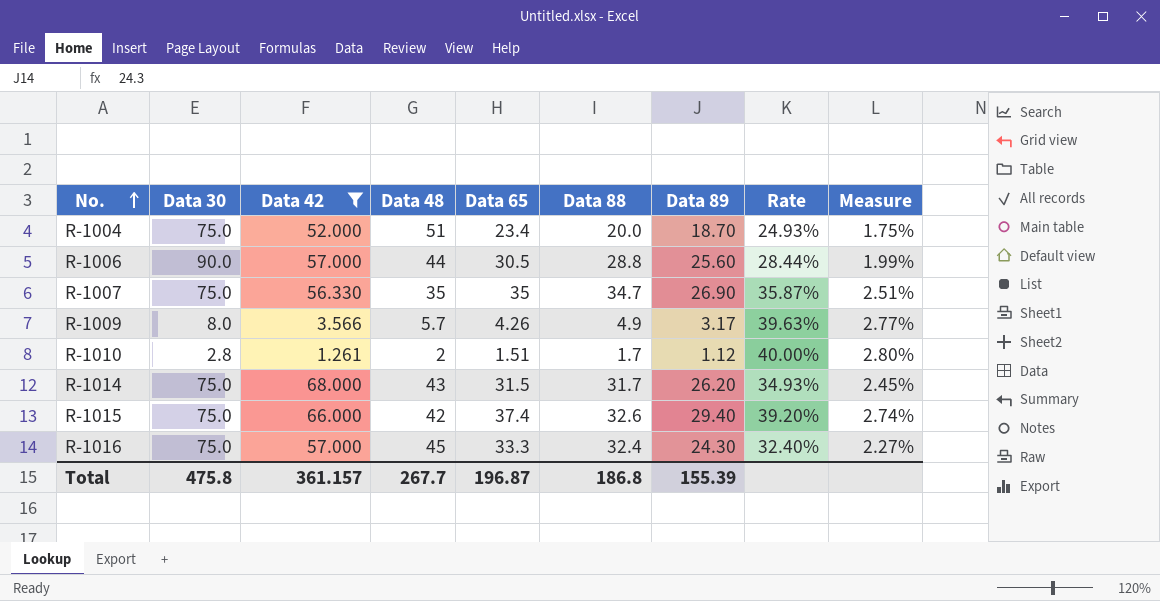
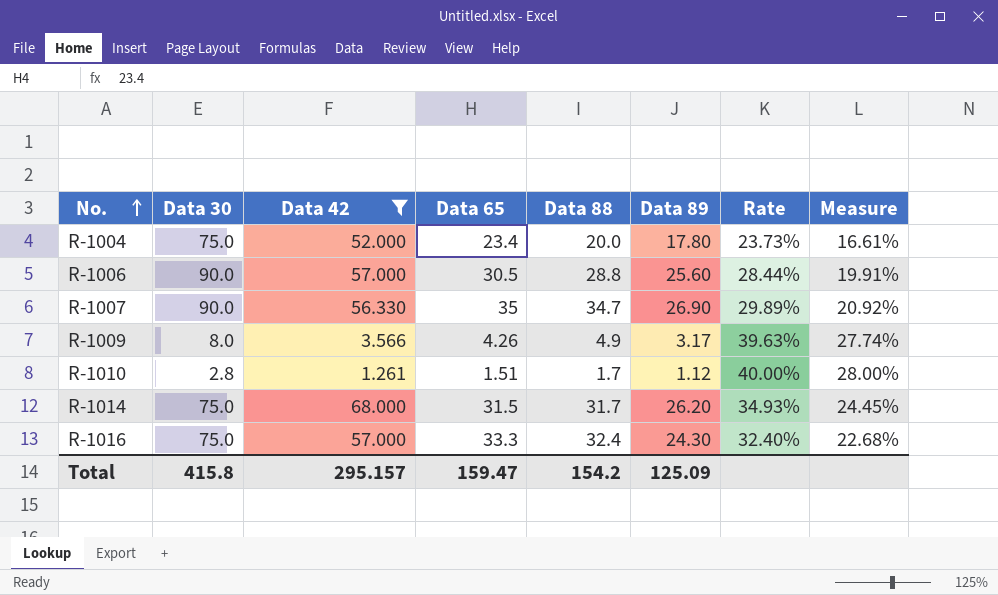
column Data 48 | position: 4 -> none
column Measure | formula: [Rate] * 0.07 -> [Rate] * 0.7
row R-1015: 75.0 | 66.000 | 42 | 37.4 | 32.6 | 29.40 | 39.20% | 2.74% -> none
R-1004 | Data 89: 18.70 -> 17.80
R-1004 | Rate: 24.93% -> 23.73%
R-1007 | Data 30: 75.0 -> 90.0
R-1007 | Rate: 35.87% -> 29.89%
Total | Data 30: 475.8 -> 415.8
Total | Data 42: 361.157 -> 295.157
Total | Data 65: 196.87 -> 159.47
Total | Data 88: 186.8 -> 154.2
Total | Data 89: 155.39 -> 125.09

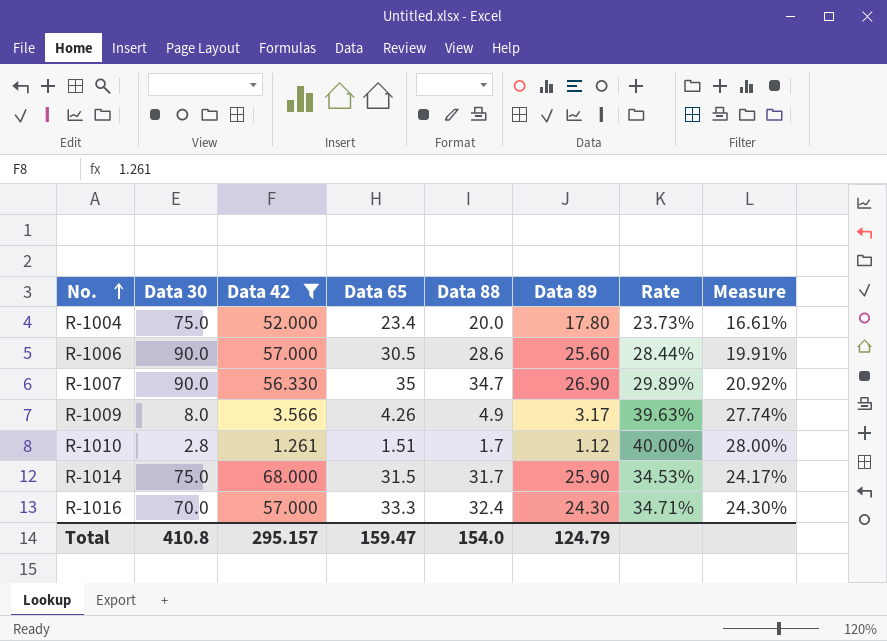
R-1006 | Data 88: 28.8 -> 28.6
R-1014 | Data 89: 26.20 -> 25.90
R-1014 | Rate: 34.93% -> 34.53%
R-1014 | Measure: 24.45% -> 24.17%
R-1016 | Data 30: 75.0 -> 70.0
R-1016 | Rate: 32.40% -> 34.71%
R-1016 | Measure: 22.68% -> 24.30%
Total | Data 30: 415.8 -> 410.8
Total | Data 88: 154.2 -> 154.0
Total | Data 89: 125.09 -> 124.79

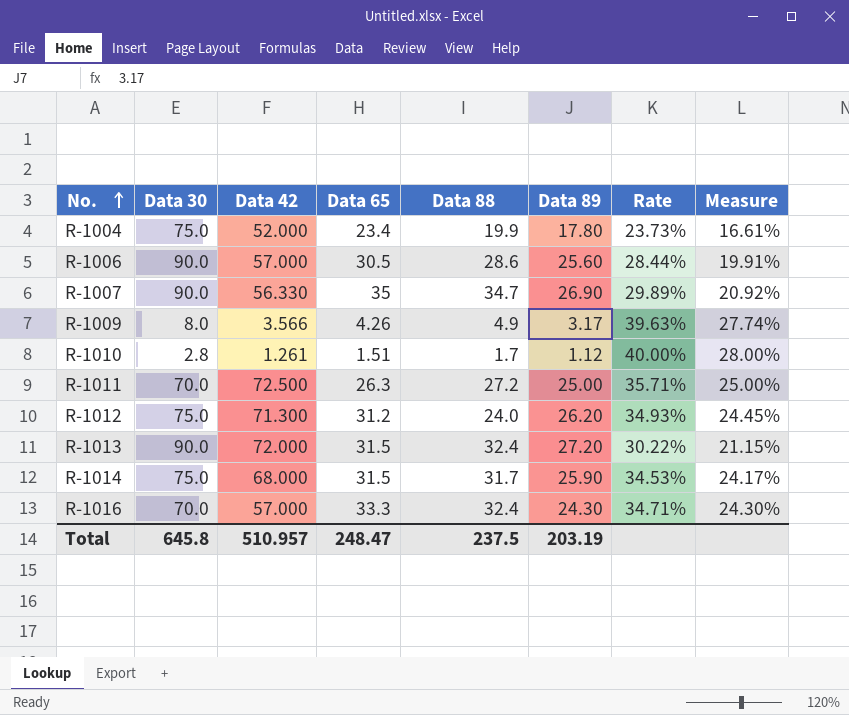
filter: Data 42 <= 68.000 -> none
R-1004 | Data 88: 20.0 -> 19.9
Total | Data 30: 410.8 -> 645.8
Total | Data 42: 295.157 -> 510.957
Total | Data 65: 159.47 -> 248.47
Total | Data 88: 154.0 -> 237.5
Total | Data 89: 124.79 -> 203.19

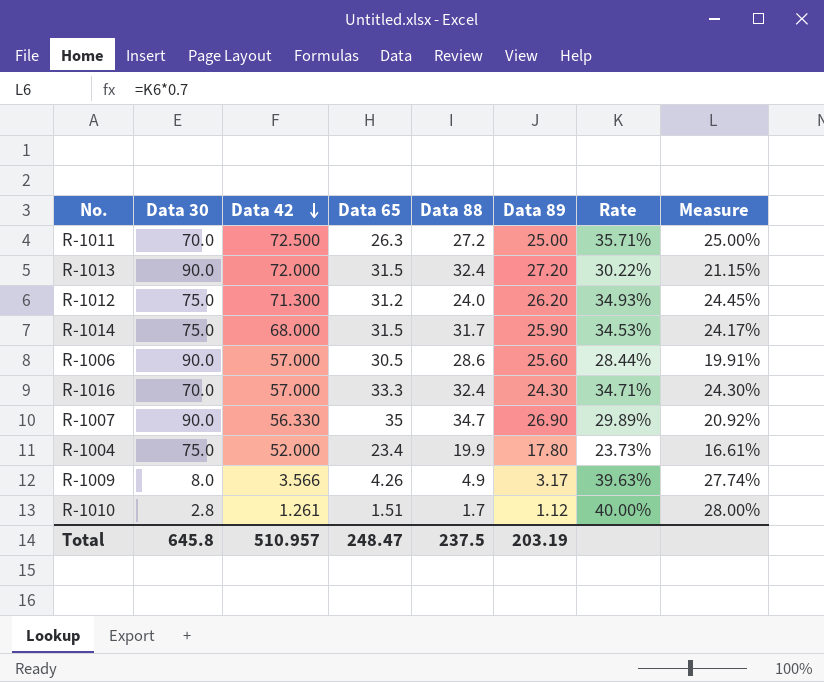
row order: No. ascending -> Data 42 descending

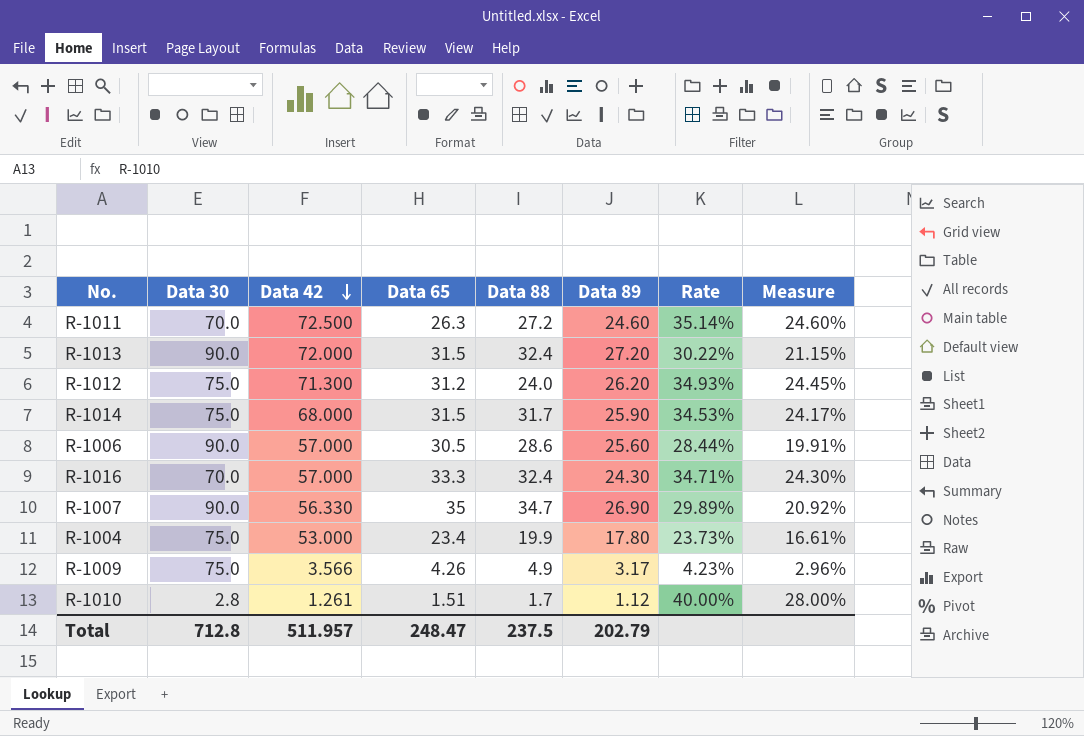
R-1011 | Data 89: 25.00 -> 24.60
R-1011 | Rate: 35.71% -> 35.14%
R-1011 | Measure: 25.00% -> 24.60%
R-1004 | Data 42: 52.000 -> 53.000
R-1009 | Data 30: 8.0 -> 75.0
R-1009 | Rate: 39.63% -> 4.23%
R-1009 | Measure: 27.74% -> 2.96%
Total | Data 30: 645.8 -> 712.8
Total | Data 42: 510.957 -> 511.957
Total | Data 89: 203.19 -> 202.79

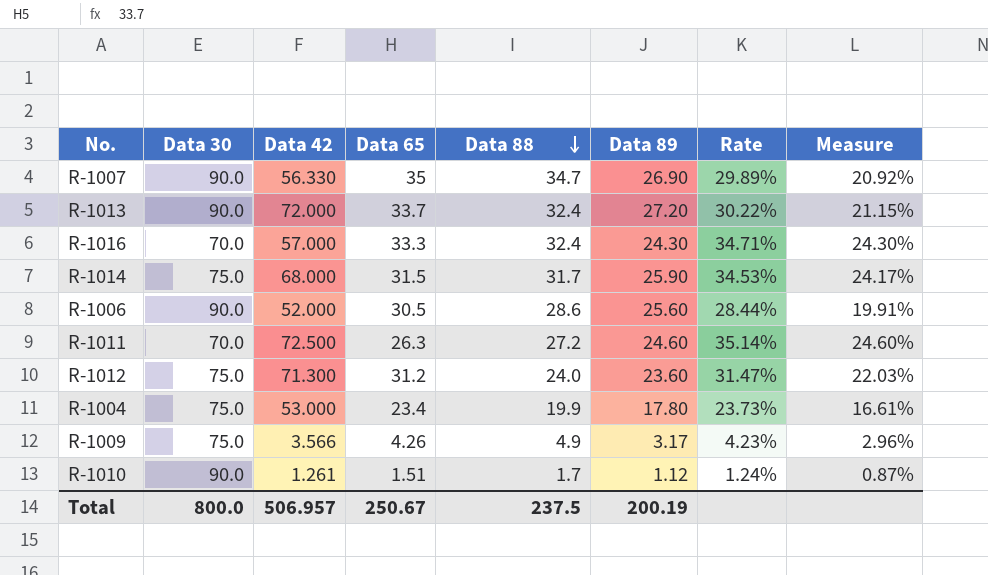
row order: Data 42 descending -> Data 88 descending
R-1013 | Data 65: 31.5 -> 33.7
R-1006 | Data 42: 57.000 -> 52.000
R-1012 | Data 89: 26.20 -> 23.60
R-1012 | Rate: 34.93% -> 31.47%
R-1012 | Measure: 24.45% -> 22.03%
R-1010 | Data 30: 2.8 -> 90.0
R-1010 | Rate: 40.00% -> 1.24%
R-1010 | Measure: 28.00% -> 0.87%
Total | Data 30: 712.8 -> 800.0
Total | Data 42: 511.957 -> 506.957
Total | Data 65: 248.47 -> 250.67
Total | Data 89: 202.79 -> 200.19

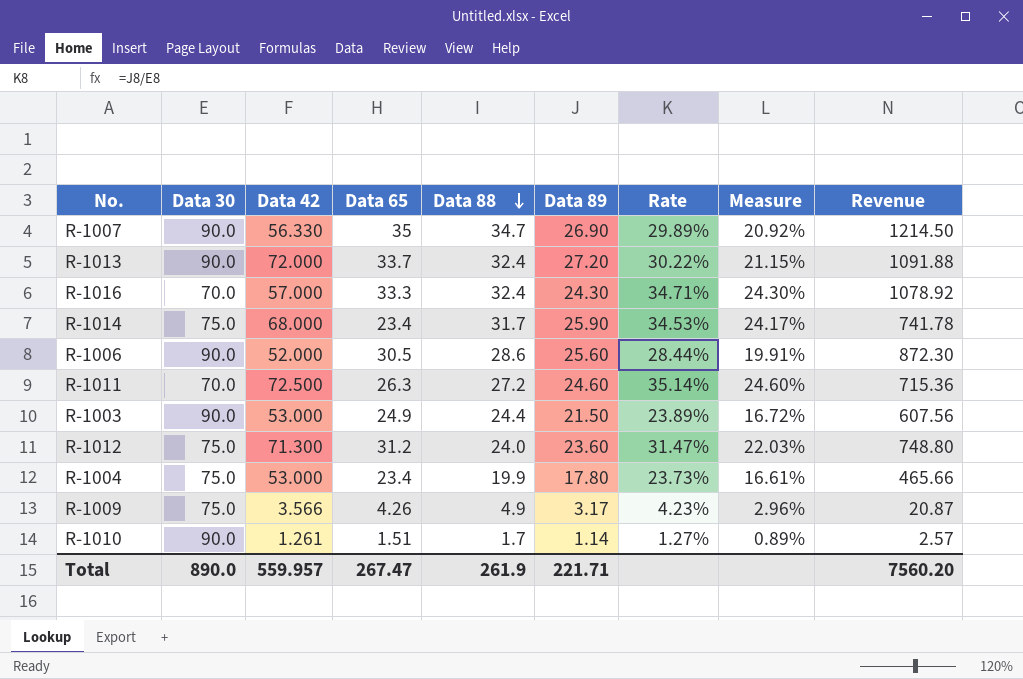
column Revenue | formula: none -> [Data 65] * [Data 88]
R-1014 | Data 65: 31.5 -> 23.4
row R-1003: none -> 90.0 | 53.000 | 24.9 | 24.4 | 21.50 | 23.89% | 16.72% | 607.56
R-1010 | Data 89: 1.12 -> 1.14
R-1010 | Rate: 1.24% -> 1.27%
R-1010 | Measure: 0.87% -> 0.89%
Total | Data 30: 800.0 -> 890.0
Total | Data 42: 506.957 -> 559.957
Total | Data 65: 250.67 -> 267.47
Total | Data 88: 237.5 -> 261.9
Total | Data 89: 200.19 -> 221.71

